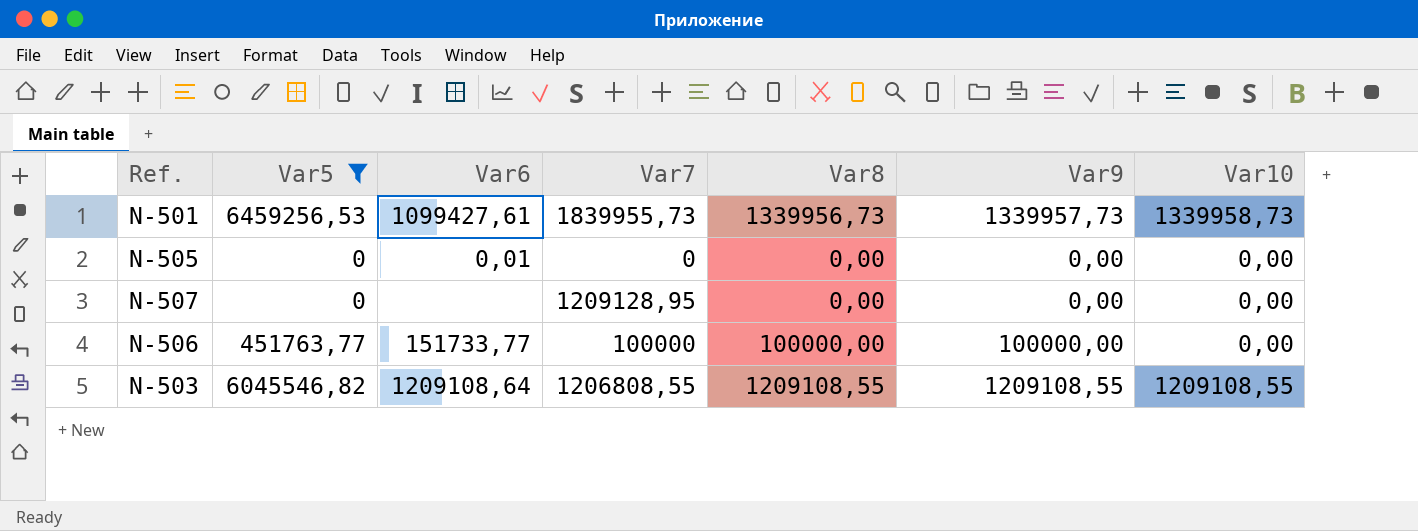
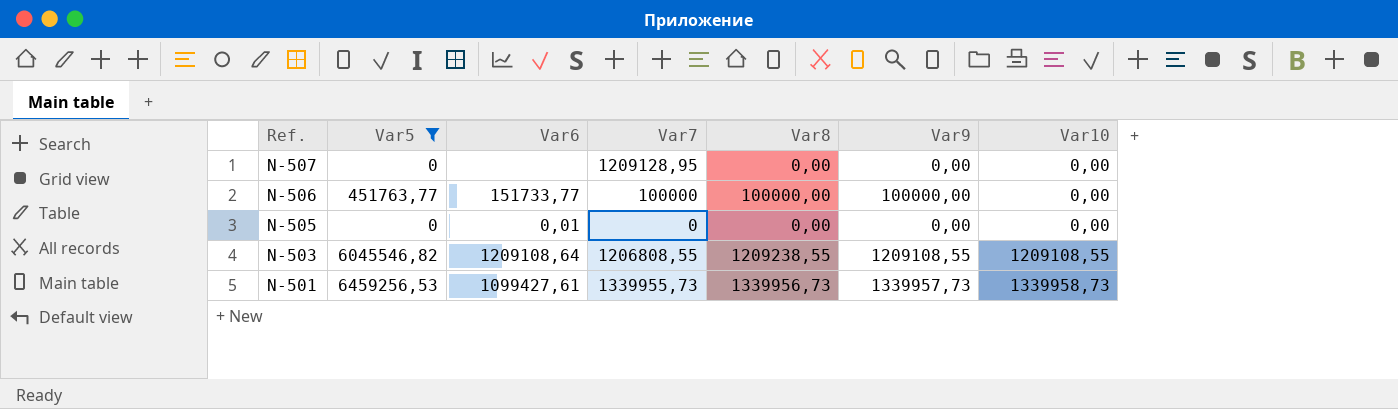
row order: none -> Ref. descending
N-503 | Var8: 1209108,55 -> 1209238,55
N-501 | Var7: 1839955,73 -> 1339955,73

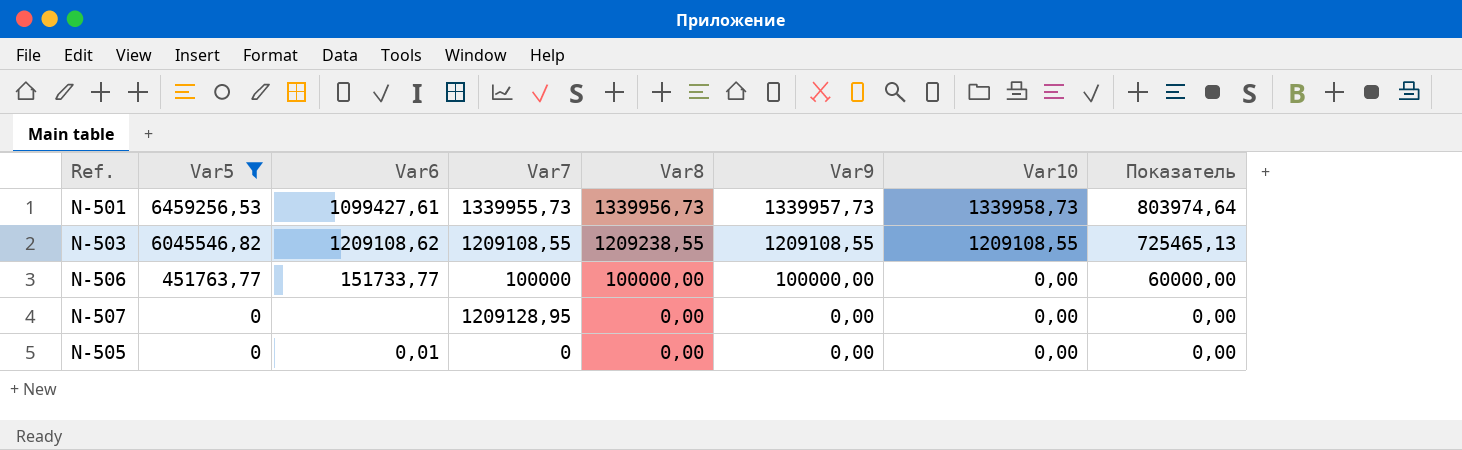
row order: Ref. descending -> Var5 descending
column Показатель | formula: none -> [Var9] * 0,6
N-503 | Var6: 1209108,64 -> 1209108,62
N-503 | Var7: 1206808,55 -> 1209108,55

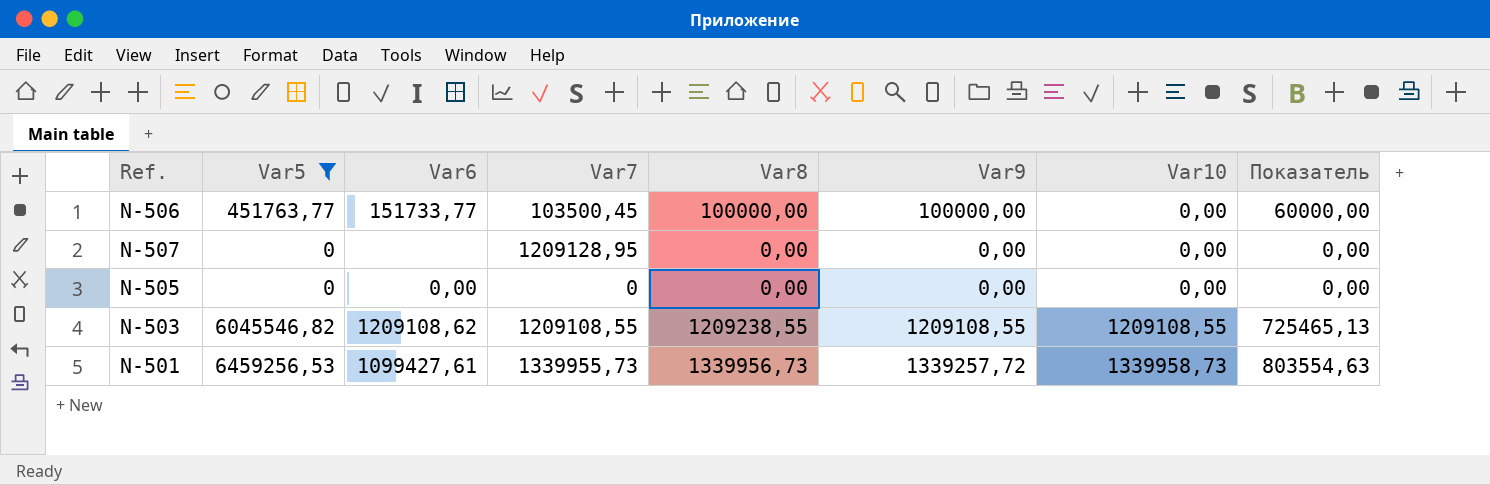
row order: Var5 descending -> Var10 ascending
N-506 | Var7: 100000 -> 103500,45
N-505 | Var6: 0,01 -> 0,00
N-501 | Var9: 1339957,73 -> 1339257,72
N-501 | Показатель: 803974,64 -> 803554,63

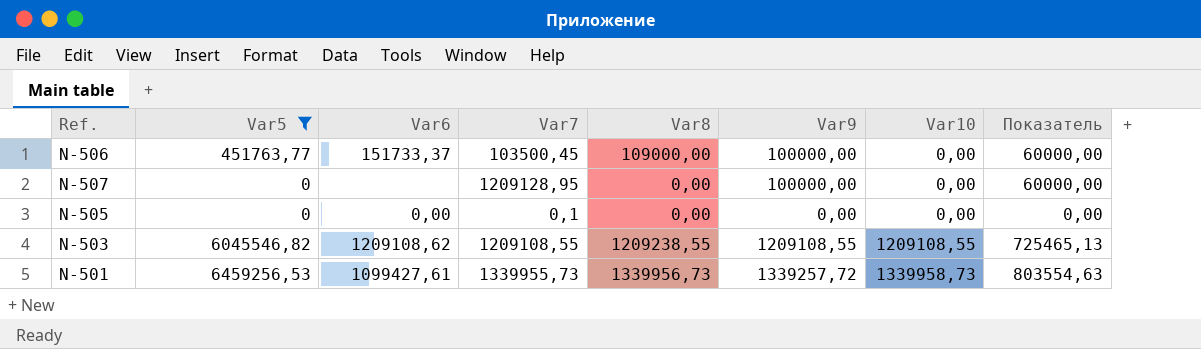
N-506 | Var6: 151733,77 -> 151733,37
N-506 | Var8: 100000,00 -> 109000,00
N-507 | Var9: 0,00 -> 100000,00
N-507 | Показатель: 0,00 -> 60000,00
N-505 | Var7: 0 -> 0,1

